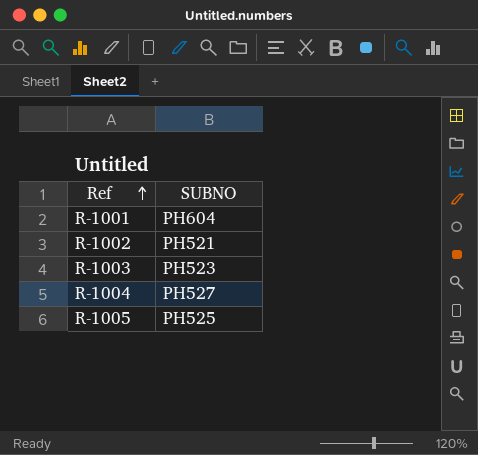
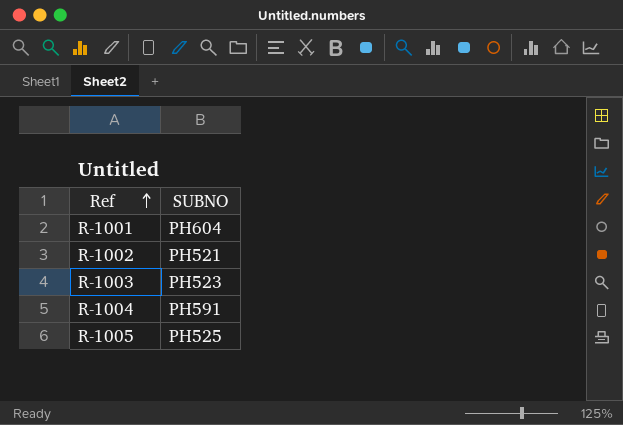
R-1004 | SUBNO: PH527 -> PH591

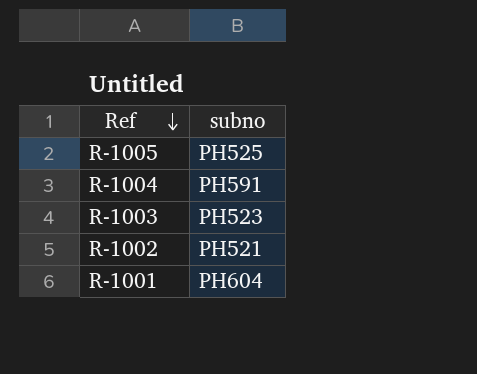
row order: Ref ascending -> Ref descending
column name: SUBNO -> subno

